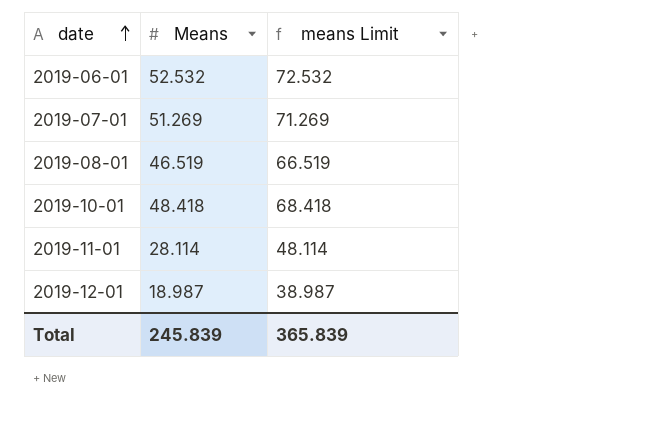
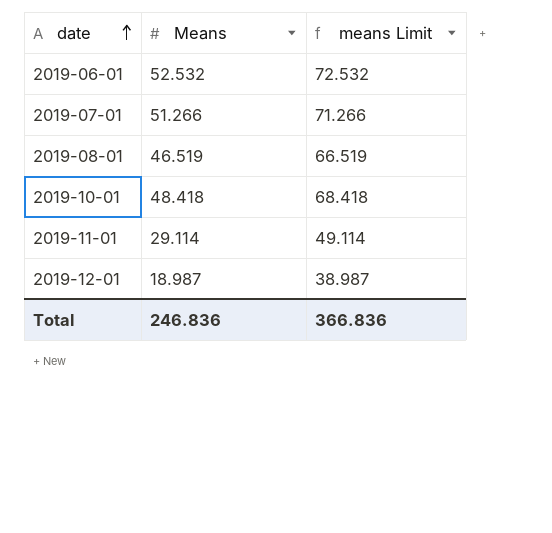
2019-07-01 | Means: 51.269 -> 51.266
2019-07-01 | means Limit: 71.269 -> 71.266
2019-11-01 | Means: 28.114 -> 29.114
2019-11-01 | means Limit: 48.114 -> 49.114
Total | Means: 245.839 -> 246.836
Total | means Limit: 365.839 -> 366.836

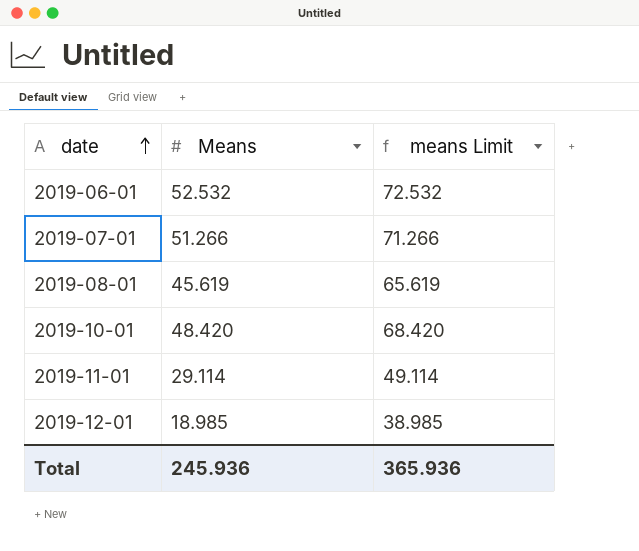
2019-08-01 | Means: 46.519 -> 45.619
2019-08-01 | means Limit: 66.519 -> 65.619
2019-10-01 | Means: 48.418 -> 48.420
2019-10-01 | means Limit: 68.418 -> 68.420
2019-12-01 | Means: 18.987 -> 18.985
2019-12-01 | means Limit: 38.987 -> 38.985
Total | Means: 246.836 -> 245.936
Total | means Limit: 366.836 -> 365.936

